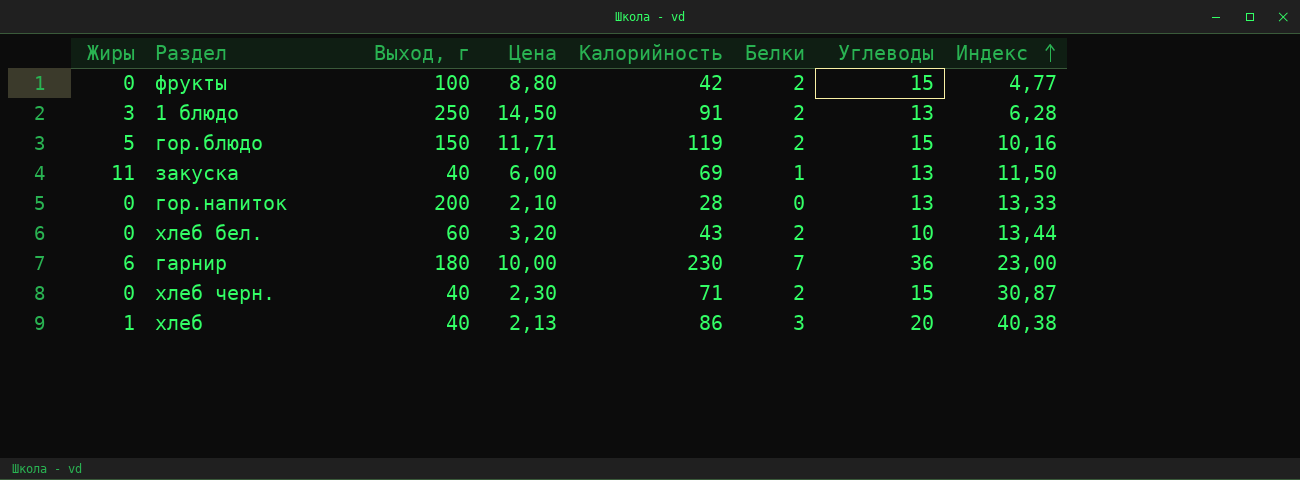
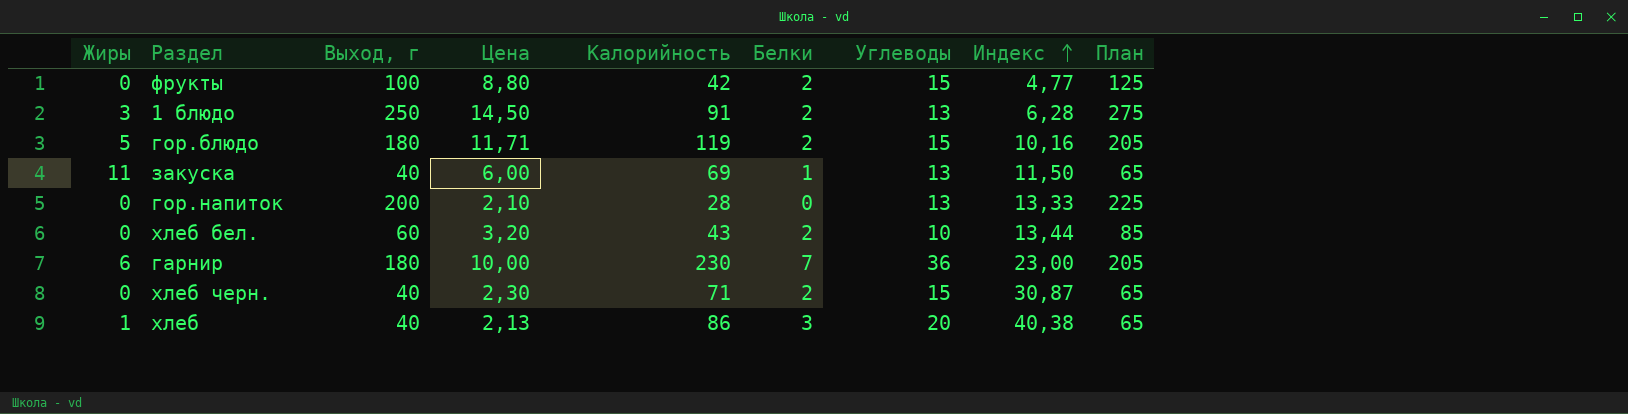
column План | formula: none -> [Выход, г] + 25
гор.блюдо | Выход, г: 150 -> 180

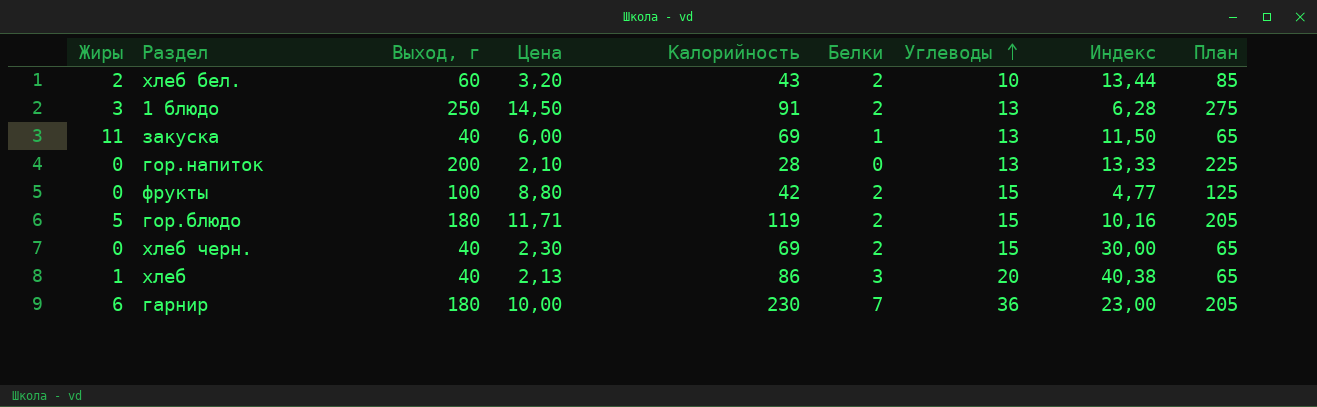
row order: Индекс ascending -> Углеводы ascending
хлеб бел. | Жиры: 0 -> 2
хлеб черн. | Калорийность: 71 -> 69
хлеб черн. | Индекс: 30,87 -> 30,00

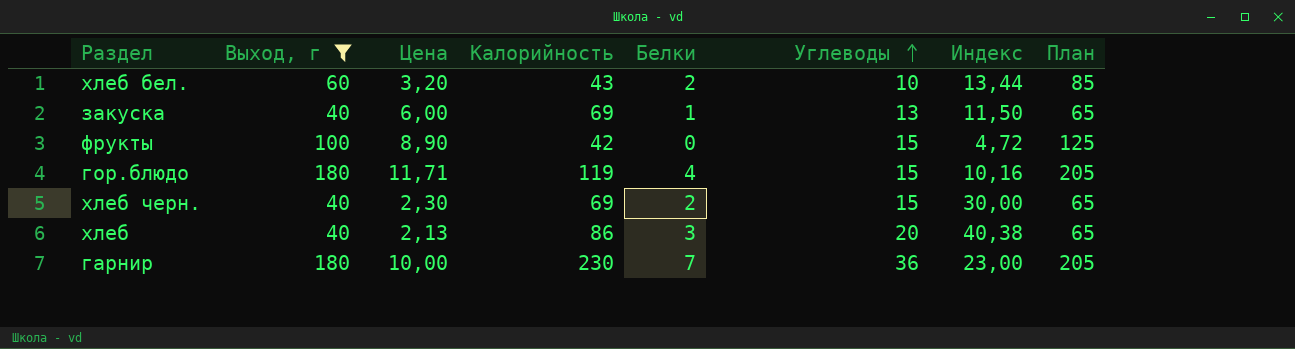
filter: none -> Выход, г <= 180
column Жиры | position: 1 -> none
фрукты | Цена: 8,80 -> 8,90
фрукты | Белки: 2 -> 0
фрукты | Индекс: 4,77 -> 4,72
гор.блюдо | Белки: 2 -> 4

